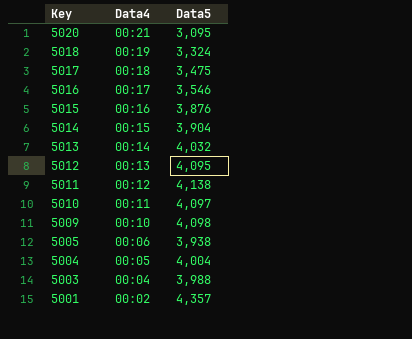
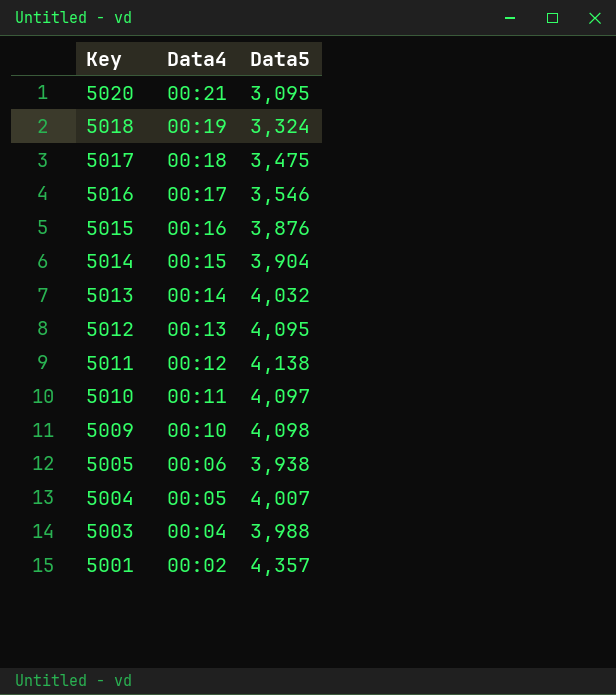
5004 | Data5: 4,004 -> 4,007

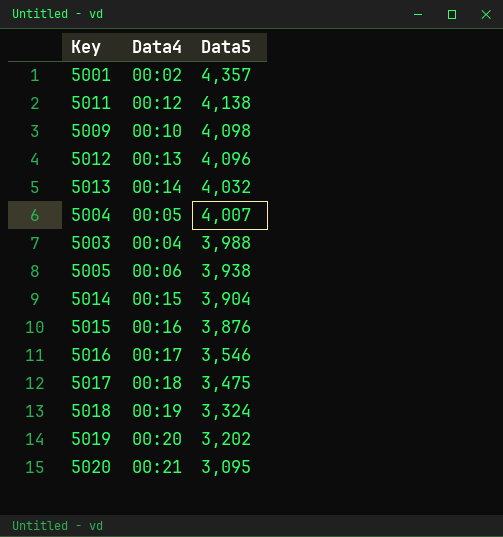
row order: Key descending -> Data5 descending
row 5010: 00:11 | 4,097 -> none
5012 | Data5: 4,095 -> 4,096
row 5019: none -> 00:20 | 3,202

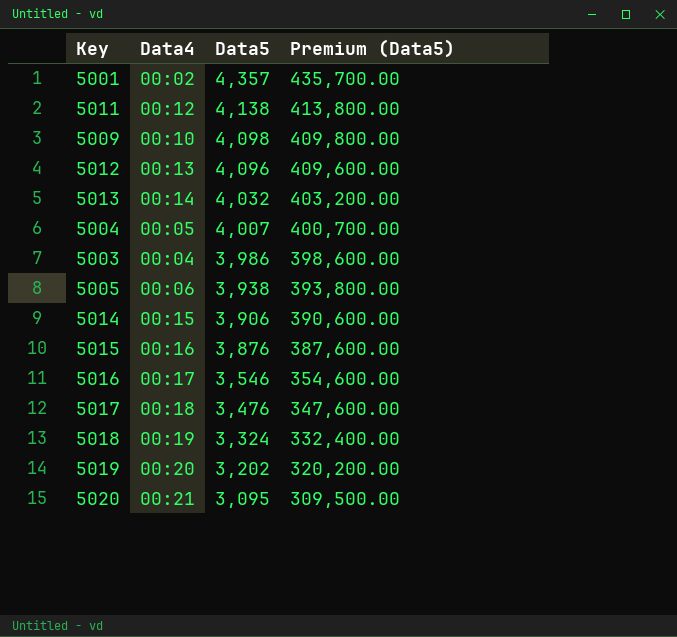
column Premium (Data5) | formula: none -> [Data5] * 100
5003 | Data5: 3,988 -> 3,986
5014 | Data5: 3,904 -> 3,906
5017 | Data5: 3,475 -> 3,476

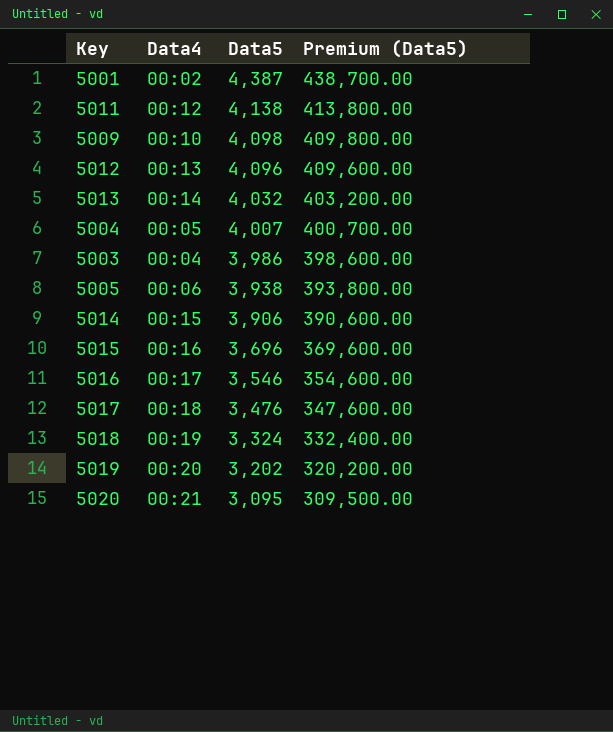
5001 | Data5: 4,357 -> 4,387
5001 | Premium (Data5): 435,700.00 -> 438,700.00
5015 | Data5: 3,876 -> 3,696
5015 | Premium (Data5): 387,600.00 -> 369,600.00

